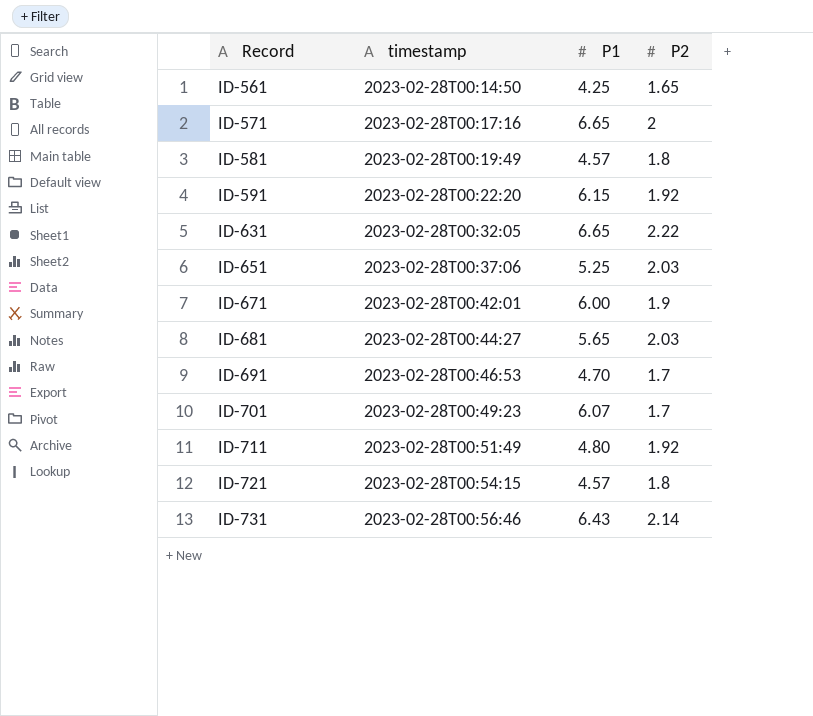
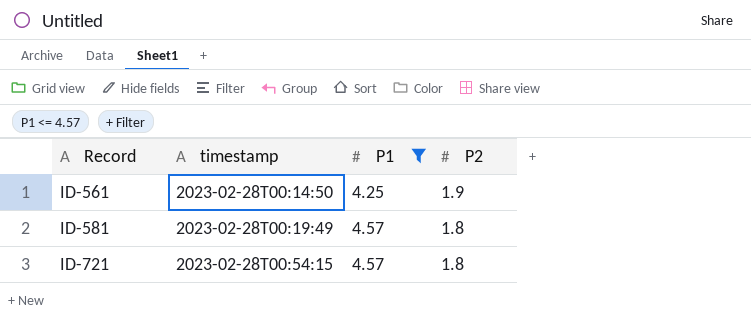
filter: none -> P1 <= 4.57
ID-561 | P2: 1.65 -> 1.9

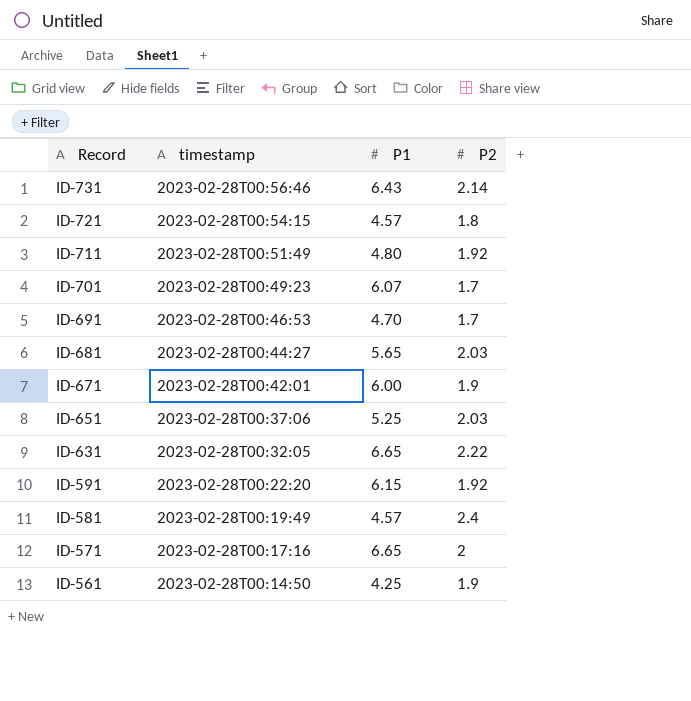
filter: P1 <= 4.57 -> none
row order: Record ascending -> Record descending
ID-581 | P2: 1.8 -> 2.4

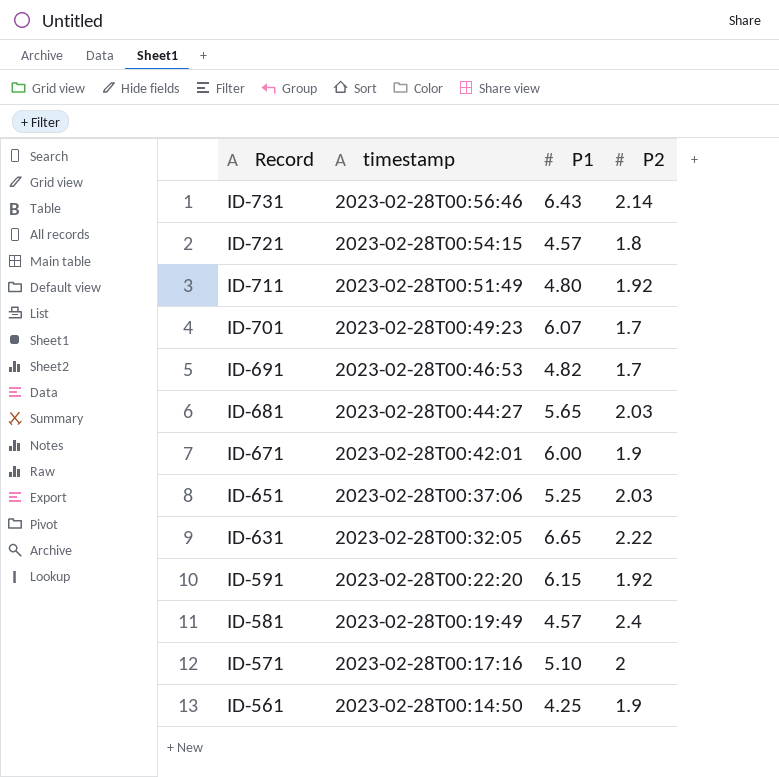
ID-691 | P1: 4.70 -> 4.82
ID-571 | P1: 6.65 -> 5.10

